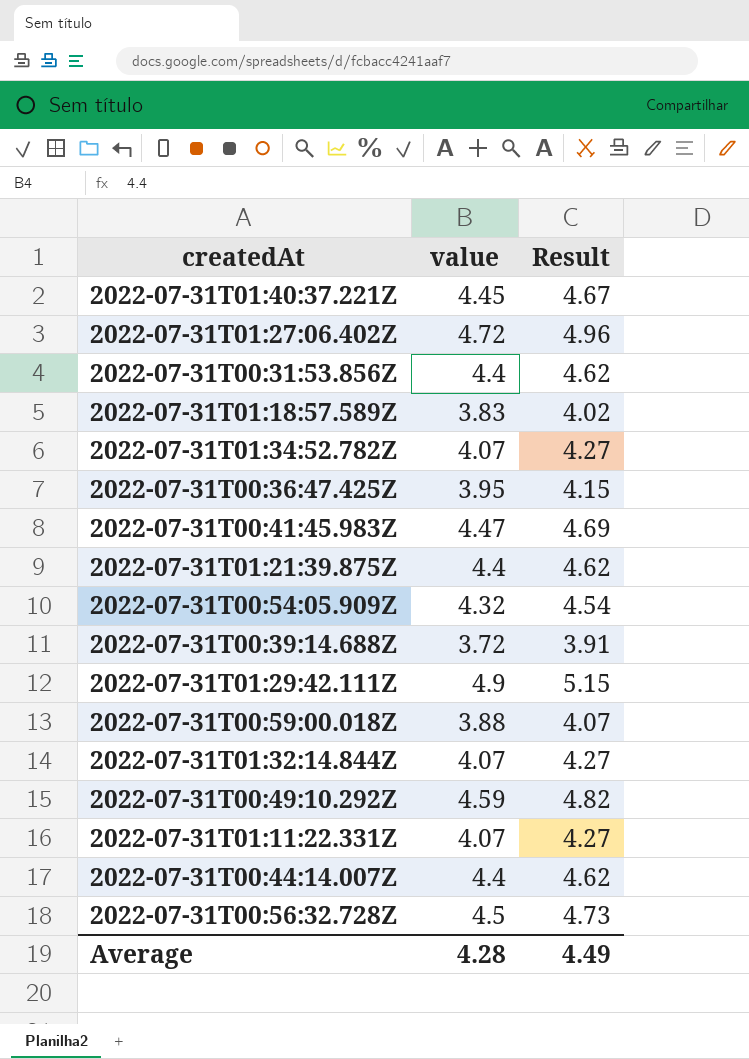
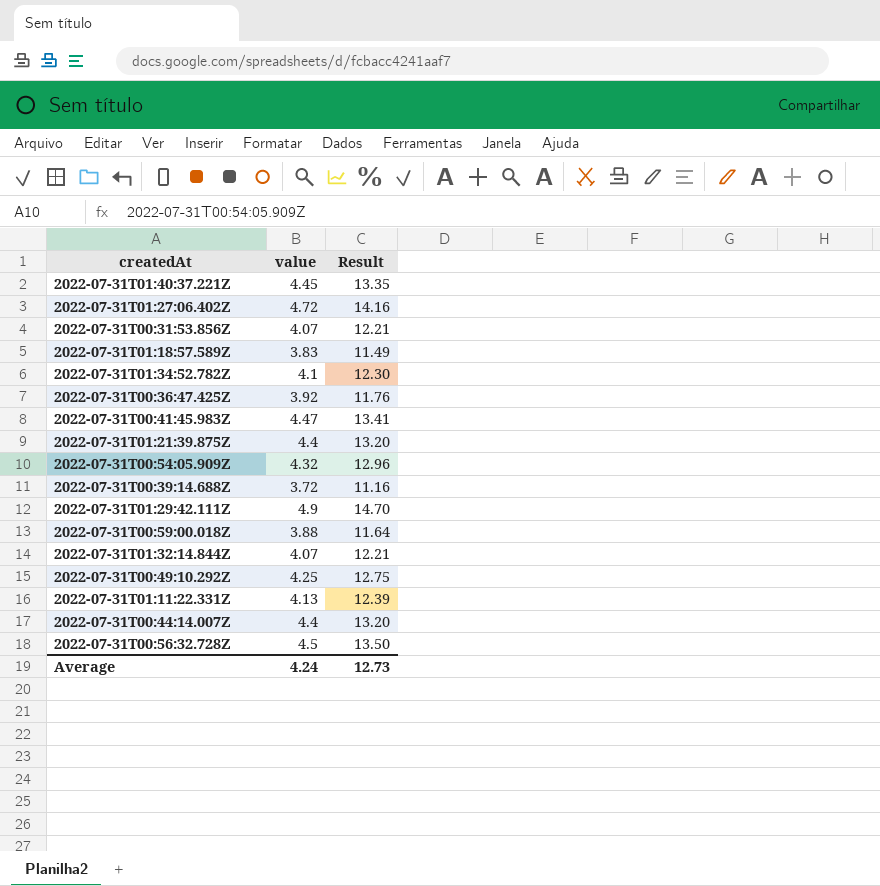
column Result | formula: [value] * 1.05 -> [value] * 3
2022-07-31T00:31:53.856Z | value: 4.4 -> 4.07
2022-07-31T01:34:52.782Z | value: 4.07 -> 4.1
2022-07-31T00:36:47.425Z | value: 3.95 -> 3.92
2022-07-31T00:49:10.292Z | value: 4.59 -> 4.25
2022-07-31T01:11:22.331Z | value: 4.07 -> 4.13
Average | value: 4.28 -> 4.24
Average | Result: 4.49 -> 12.73

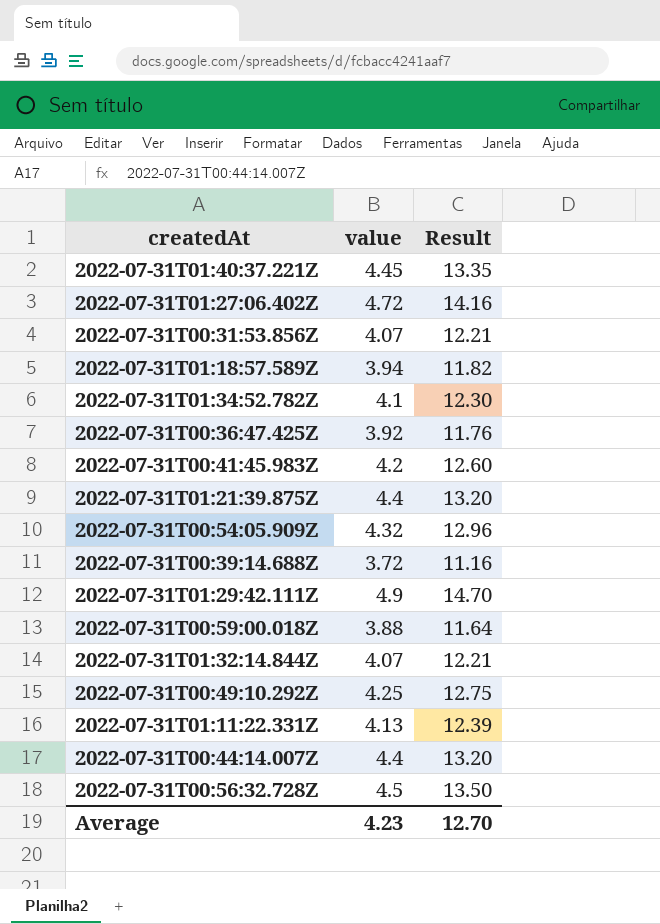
2022-07-31T01:18:57.589Z | value: 3.83 -> 3.94
2022-07-31T01:18:57.589Z | Result: 11.49 -> 11.82
2022-07-31T00:41:45.983Z | value: 4.47 -> 4.2
2022-07-31T00:41:45.983Z | Result: 13.41 -> 12.60
Average | value: 4.24 -> 4.23
Average | Result: 12.73 -> 12.70

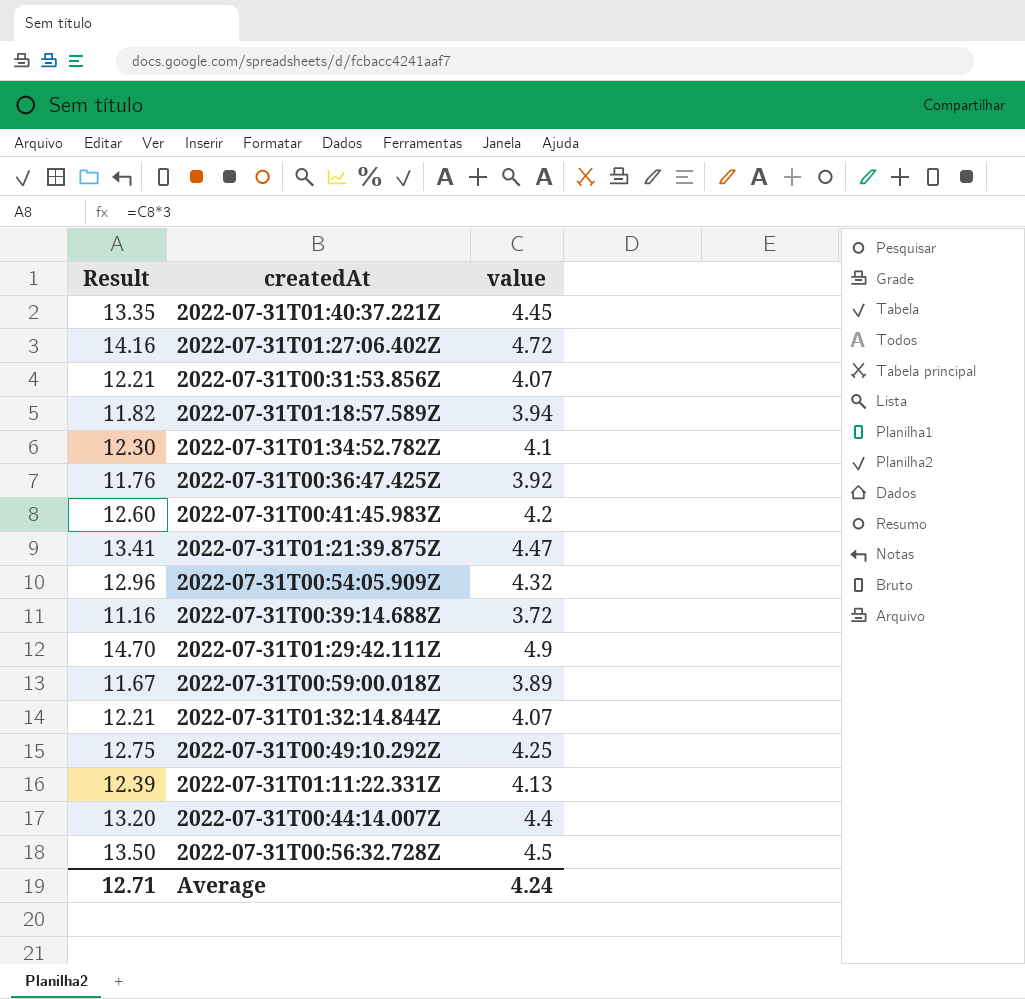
column Result | position: 3 -> 1
2022-07-31T01:21:39.875Z | Result: 13.20 -> 13.41
2022-07-31T01:21:39.875Z | value: 4.4 -> 4.47
2022-07-31T00:59:00.018Z | Result: 11.64 -> 11.67
2022-07-31T00:59:00.018Z | value: 3.88 -> 3.89
Average | Result: 12.70 -> 12.71
Average | value: 4.23 -> 4.24

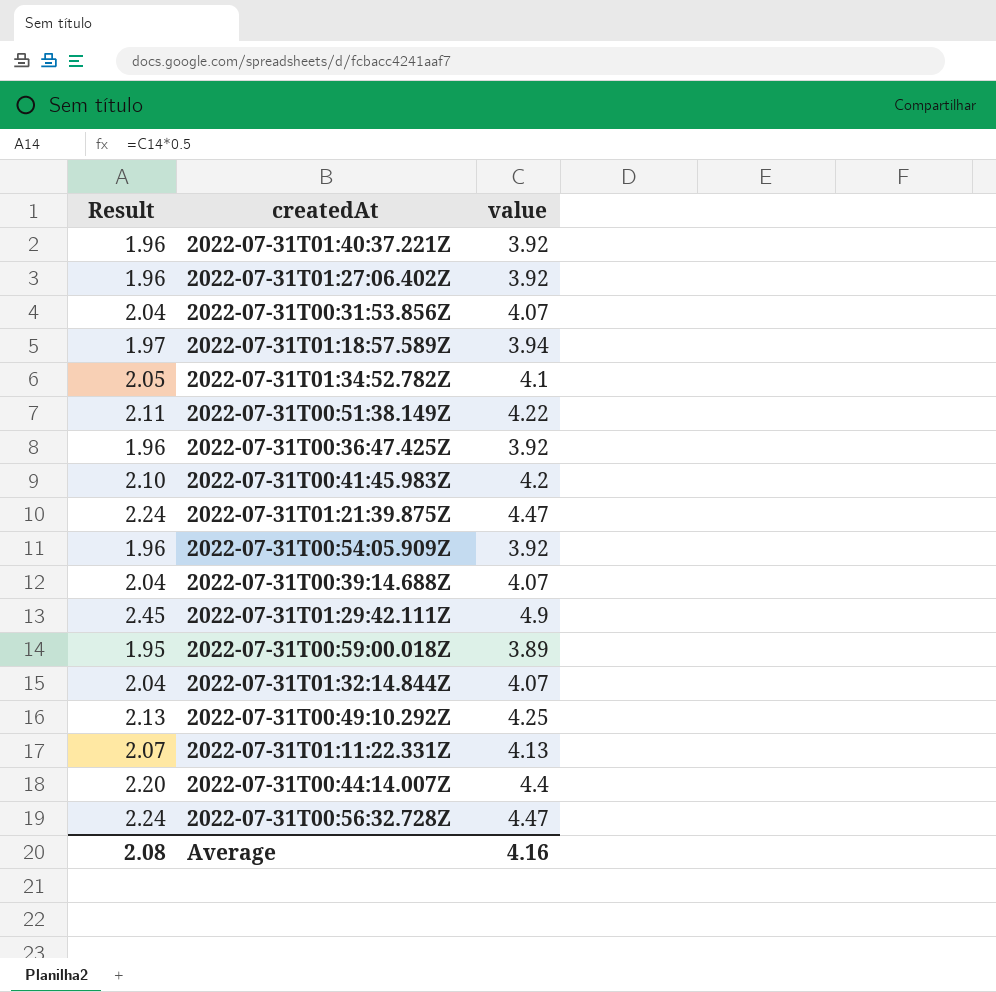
column Result | formula: [value] * 3 -> [value] * 0.5
2022-07-31T01:40:37.221Z | value: 4.45 -> 3.92
2022-07-31T01:27:06.402Z | value: 4.72 -> 3.92
row 2022-07-31T00:51:38.149Z: none -> 2.11 | 4.22
2022-07-31T00:54:05.909Z | value: 4.32 -> 3.92
2022-07-31T00:39:14.688Z | value: 3.72 -> 4.07
2022-07-31T00:56:32.728Z | value: 4.5 -> 4.47
Average | Result: 12.71 -> 2.08
Average | value: 4.24 -> 4.16

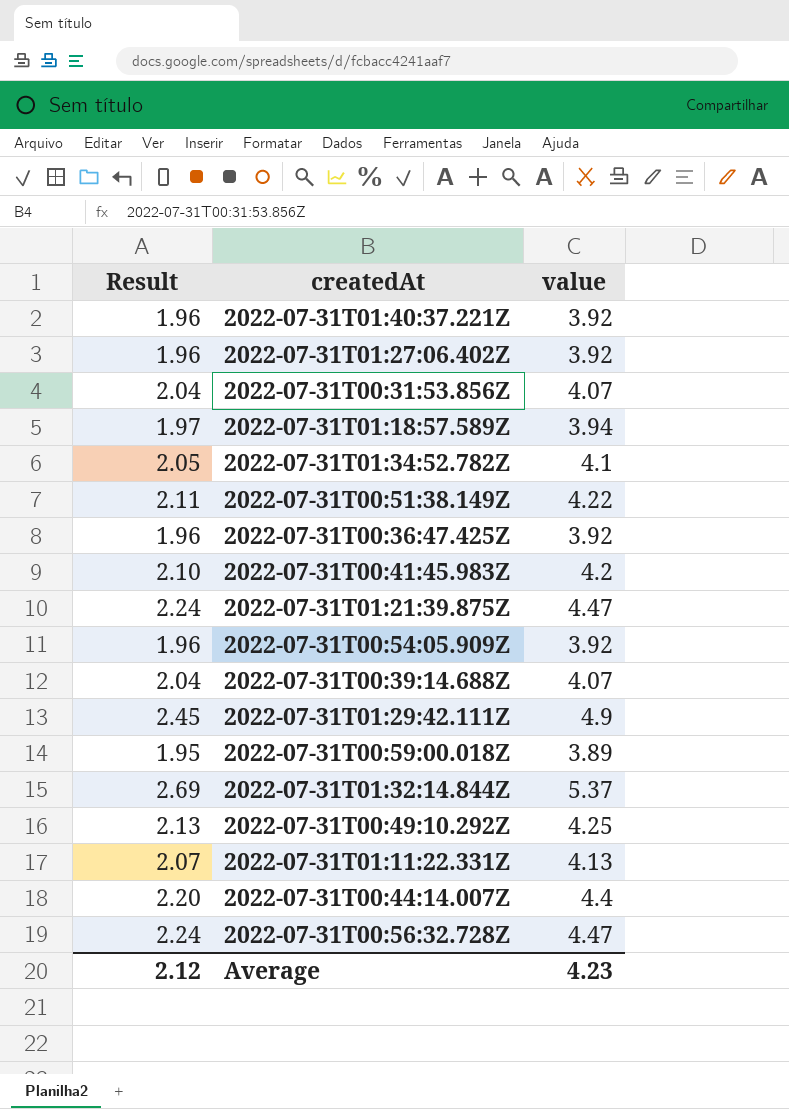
2022-07-31T01:32:14.844Z | Result: 2.04 -> 2.69
2022-07-31T01:32:14.844Z | value: 4.07 -> 5.37
Average | Result: 2.08 -> 2.12
Average | value: 4.16 -> 4.23

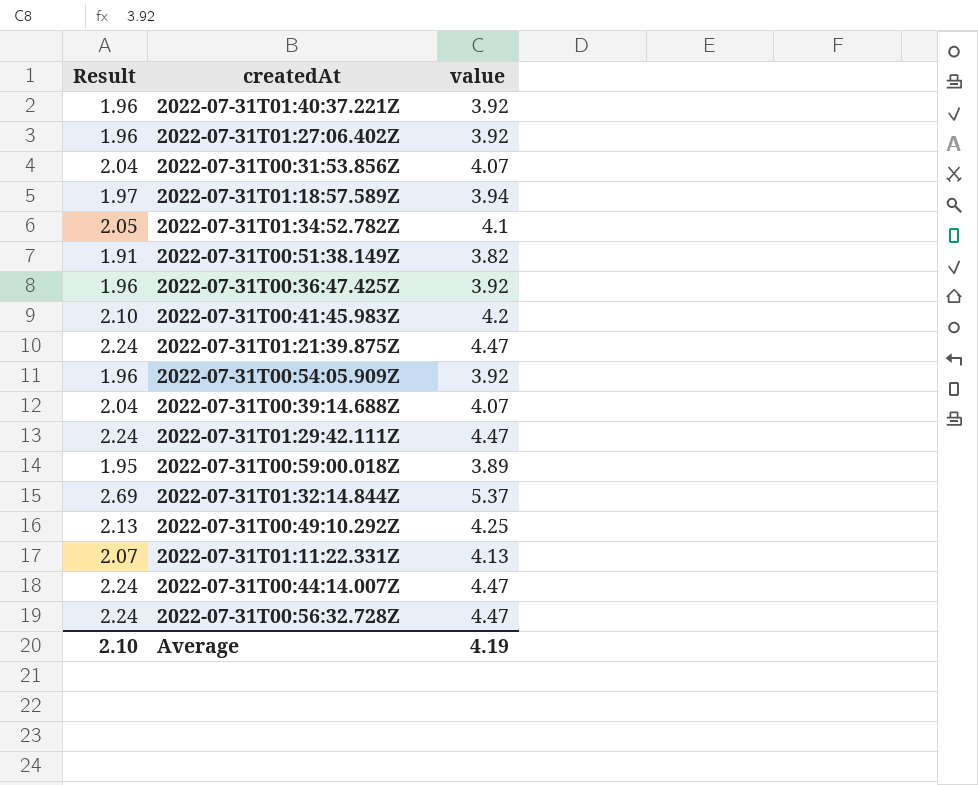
2022-07-31T00:51:38.149Z | Result: 2.11 -> 1.91
2022-07-31T00:51:38.149Z | value: 4.22 -> 3.82
2022-07-31T01:29:42.111Z | Result: 2.45 -> 2.24
2022-07-31T01:29:42.111Z | value: 4.9 -> 4.47
2022-07-31T00:44:14.007Z | Result: 2.20 -> 2.24
2022-07-31T00:44:14.007Z | value: 4.4 -> 4.47
Average | Result: 2.12 -> 2.10
Average | value: 4.23 -> 4.19

